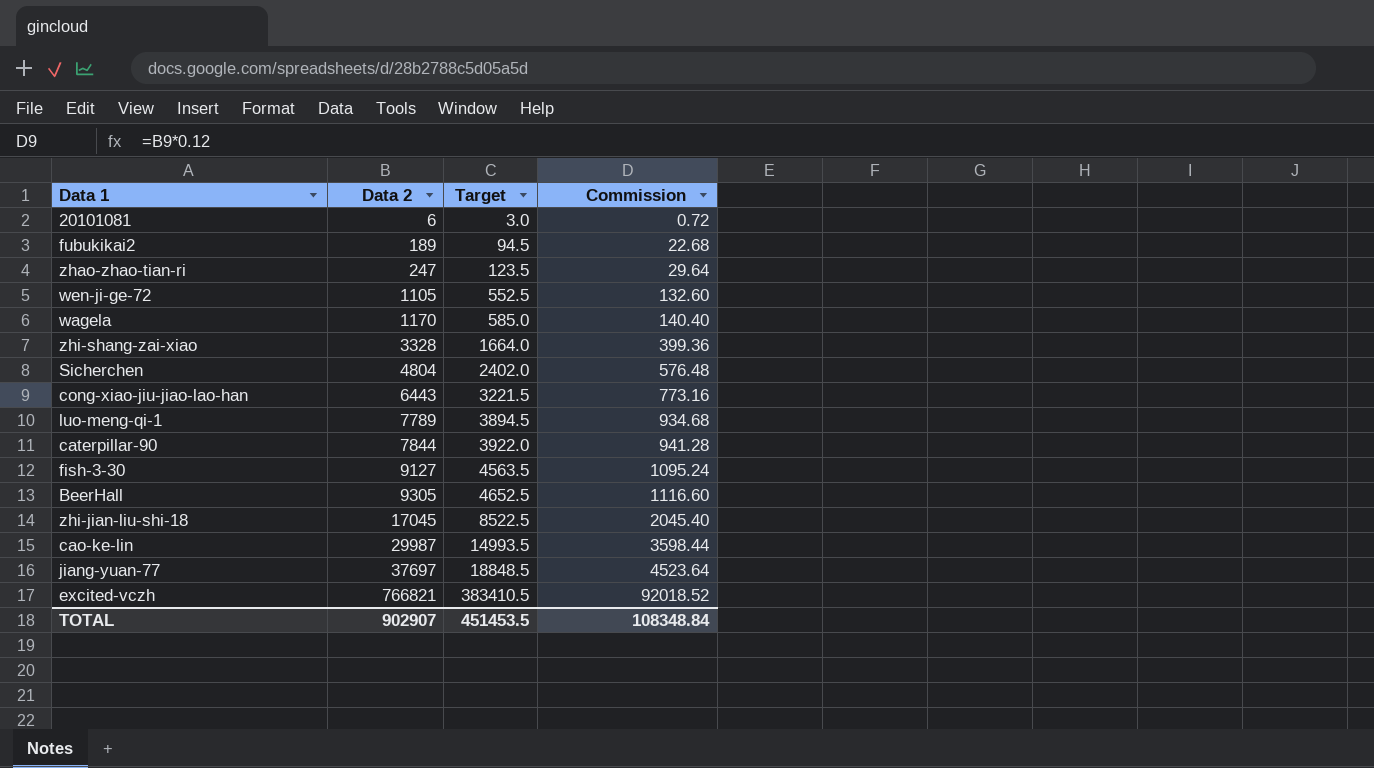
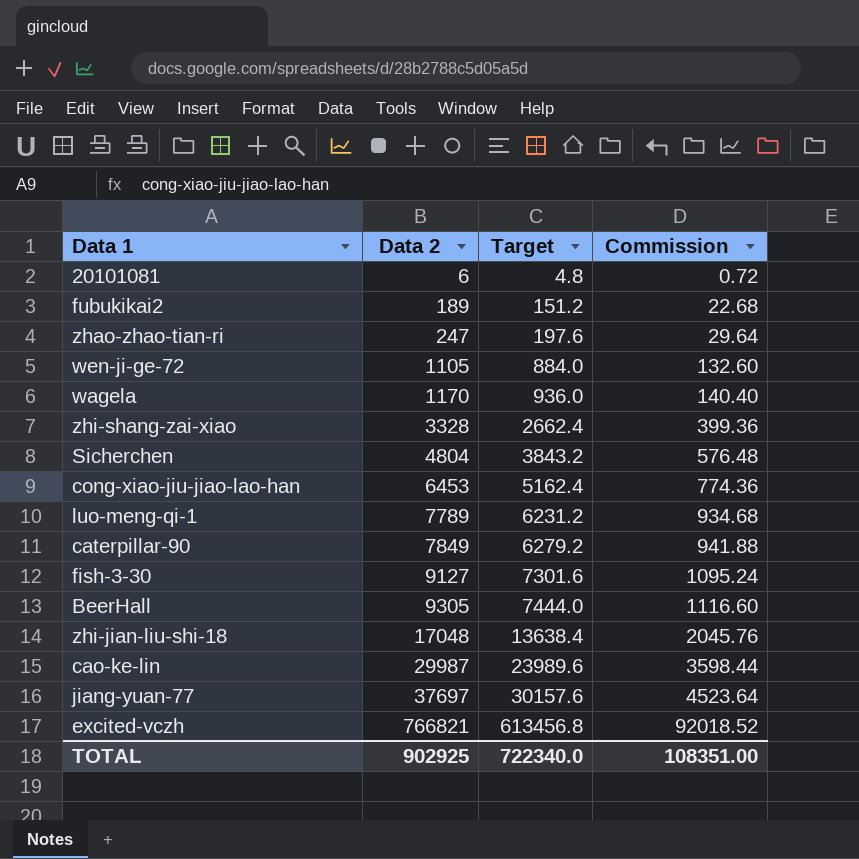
column Target | formula: [Data 2] * 0.5 -> [Data 2] * 0.8
cong-xiao-jiu-jiao-lao-han | Data 2: 6443 -> 6453
cong-xiao-jiu-jiao-lao-han | Commission: 773.16 -> 774.36
caterpillar-90 | Data 2: 7844 -> 7849
caterpillar-90 | Commission: 941.28 -> 941.88
zhi-jian-liu-shi-18 | Data 2: 17045 -> 17048
zhi-jian-liu-shi-18 | Commission: 2045.40 -> 2045.76
TOTAL | Data 2: 902907 -> 902925
TOTAL | Target: 451453.5 -> 722340.0
TOTAL | Commission: 108348.84 -> 108351.00

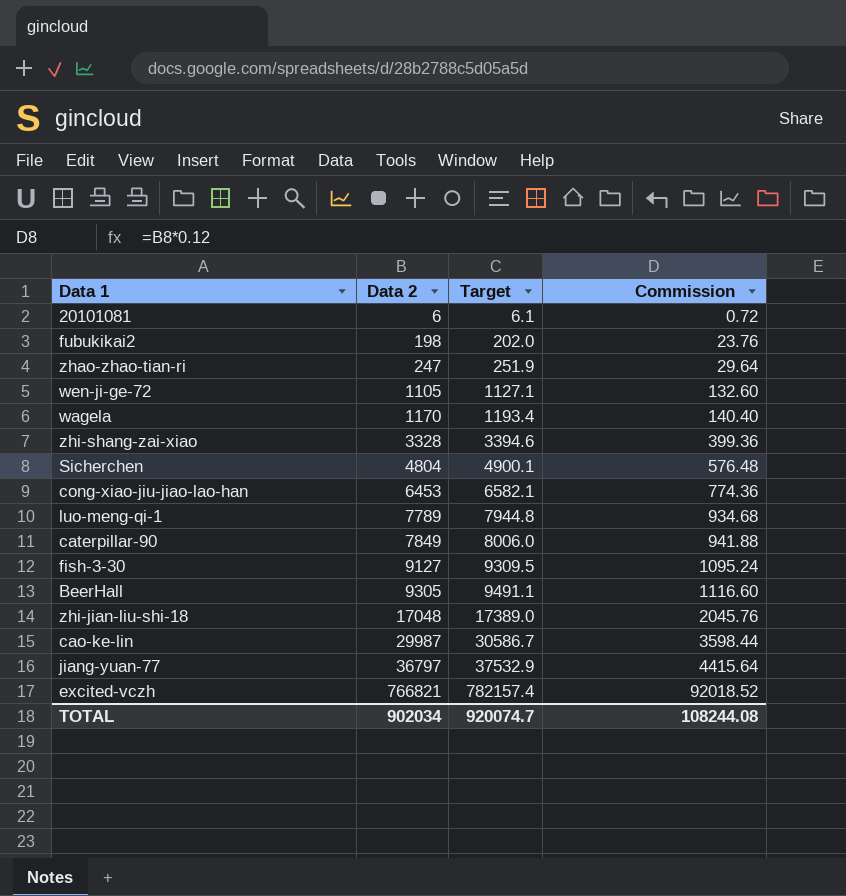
column Target | formula: [Data 2] * 0.8 -> [Data 2] * 1.02
fubukikai2 | Data 2: 189 -> 198
fubukikai2 | Commission: 22.68 -> 23.76
jiang-yuan-77 | Data 2: 37697 -> 36797
jiang-yuan-77 | Commission: 4523.64 -> 4415.64
TOTAL | Data 2: 902925 -> 902034
TOTAL | Target: 722340.0 -> 920074.7
TOTAL | Commission: 108351.00 -> 108244.08

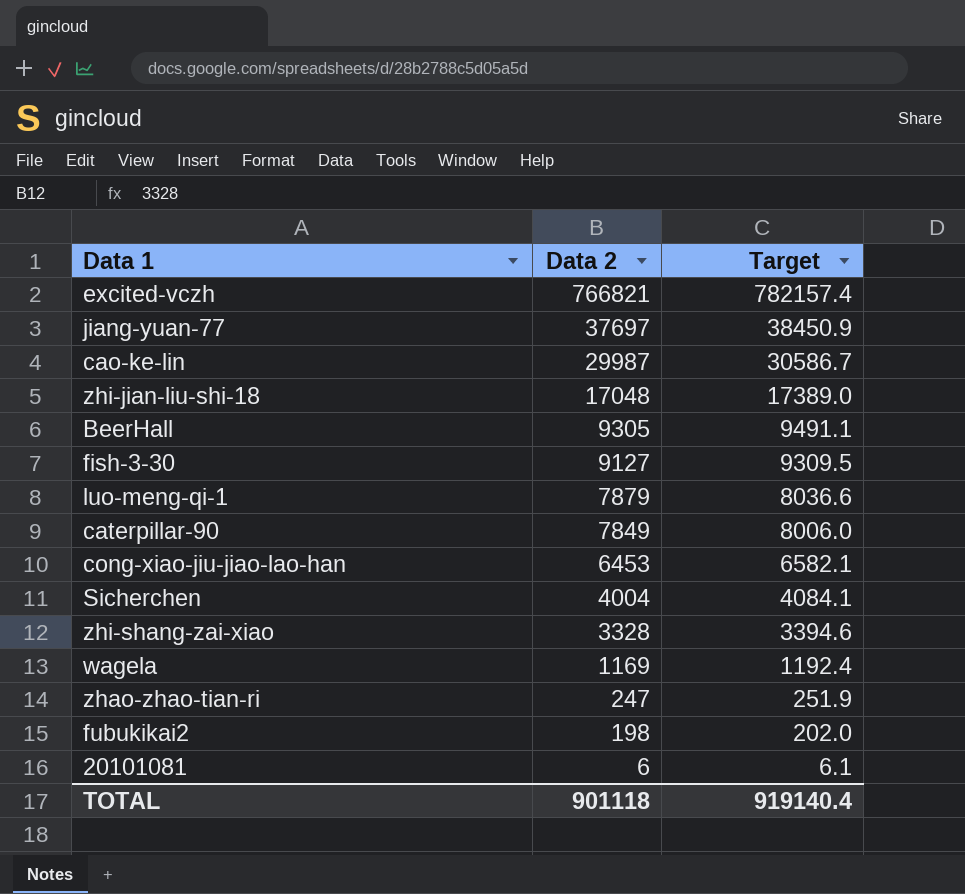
row order: Data 2 ascending -> Data 2 descending
column Commission | formula: [Data 2] * 0.12 -> none
row wen-ji-ge-72: 1105 | 1127.1 | 132.60 -> none
jiang-yuan-77 | Data 2: 36797 -> 37697
jiang-yuan-77 | Target: 37532.9 -> 38450.9
luo-meng-qi-1 | Data 2: 7789 -> 7879
luo-meng-qi-1 | Target: 7944.8 -> 8036.6
Sicherchen | Data 2: 4804 -> 4004
Sicherchen | Target: 4900.1 -> 4084.1
wagela | Data 2: 1170 -> 1169
wagela | Target: 1193.4 -> 1192.4
TOTAL | Data 2: 902034 -> 901118
TOTAL | Target: 920074.7 -> 919140.4

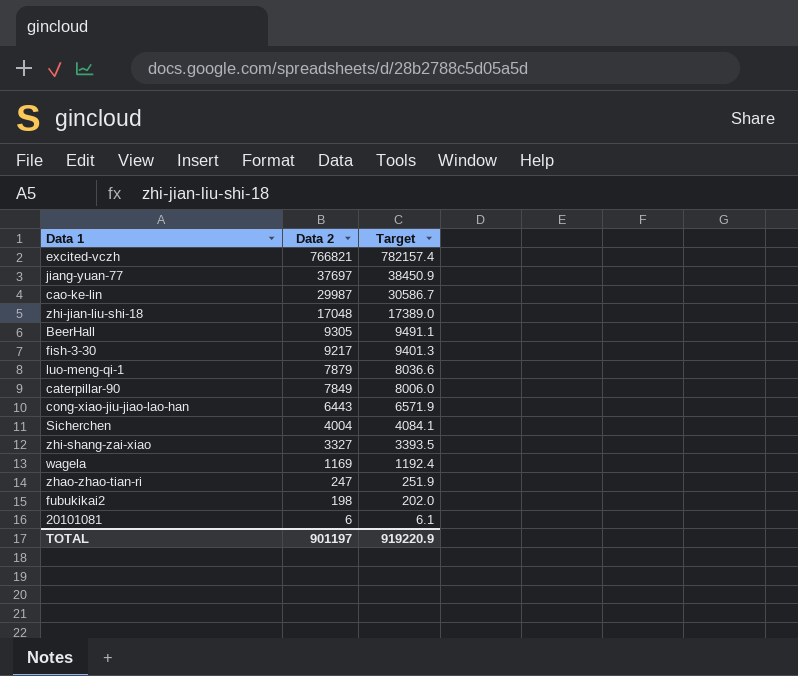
fish-3-30 | Data 2: 9127 -> 9217
fish-3-30 | Target: 9309.5 -> 9401.3
cong-xiao-jiu-jiao-lao-han | Data 2: 6453 -> 6443
cong-xiao-jiu-jiao-lao-han | Target: 6582.1 -> 6571.9
zhi-shang-zai-xiao | Data 2: 3328 -> 3327
zhi-shang-zai-xiao | Target: 3394.6 -> 3393.5
TOTAL | Data 2: 901118 -> 901197
TOTAL | Target: 919140.4 -> 919220.9

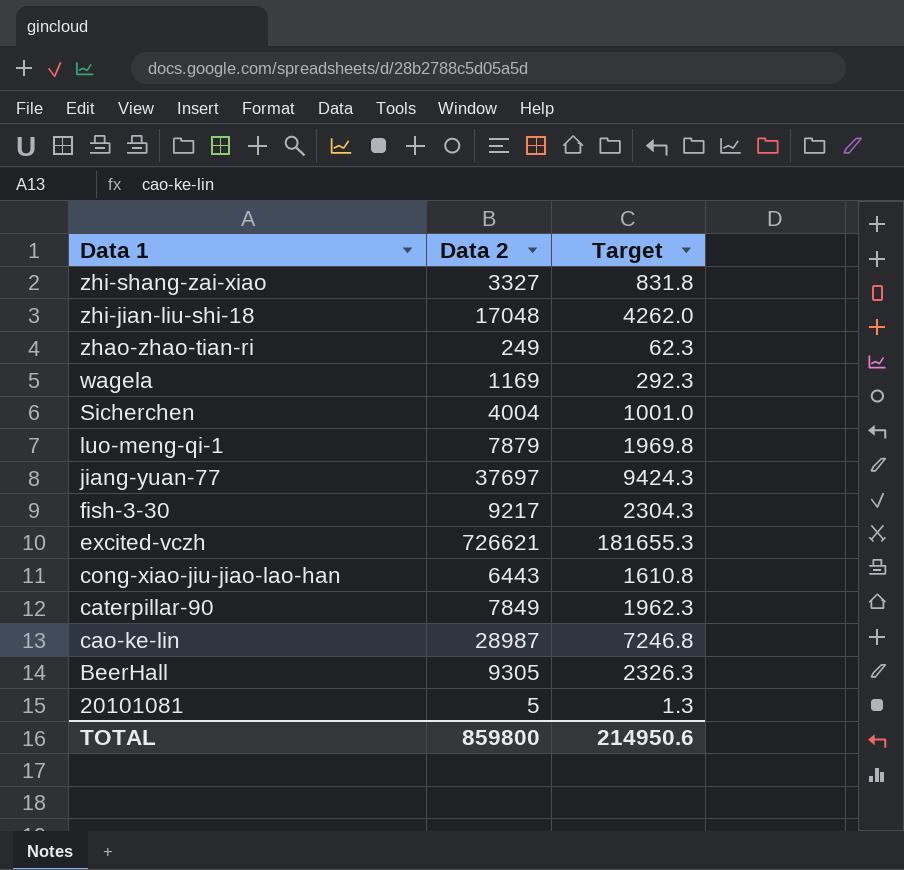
row order: Data 2 descending -> Data 1 descending
column Target | formula: [Data 2] * 1.02 -> [Data 2] * 0.25
row fubukikai2: 198 | 202.0 -> none
zhao-zhao-tian-ri | Data 2: 247 -> 249
excited-vczh | Data 2: 766821 -> 726621
cao-ke-lin | Data 2: 29987 -> 28987
20101081 | Data 2: 6 -> 5
TOTAL | Data 2: 901197 -> 859800
TOTAL | Target: 919220.9 -> 214950.6

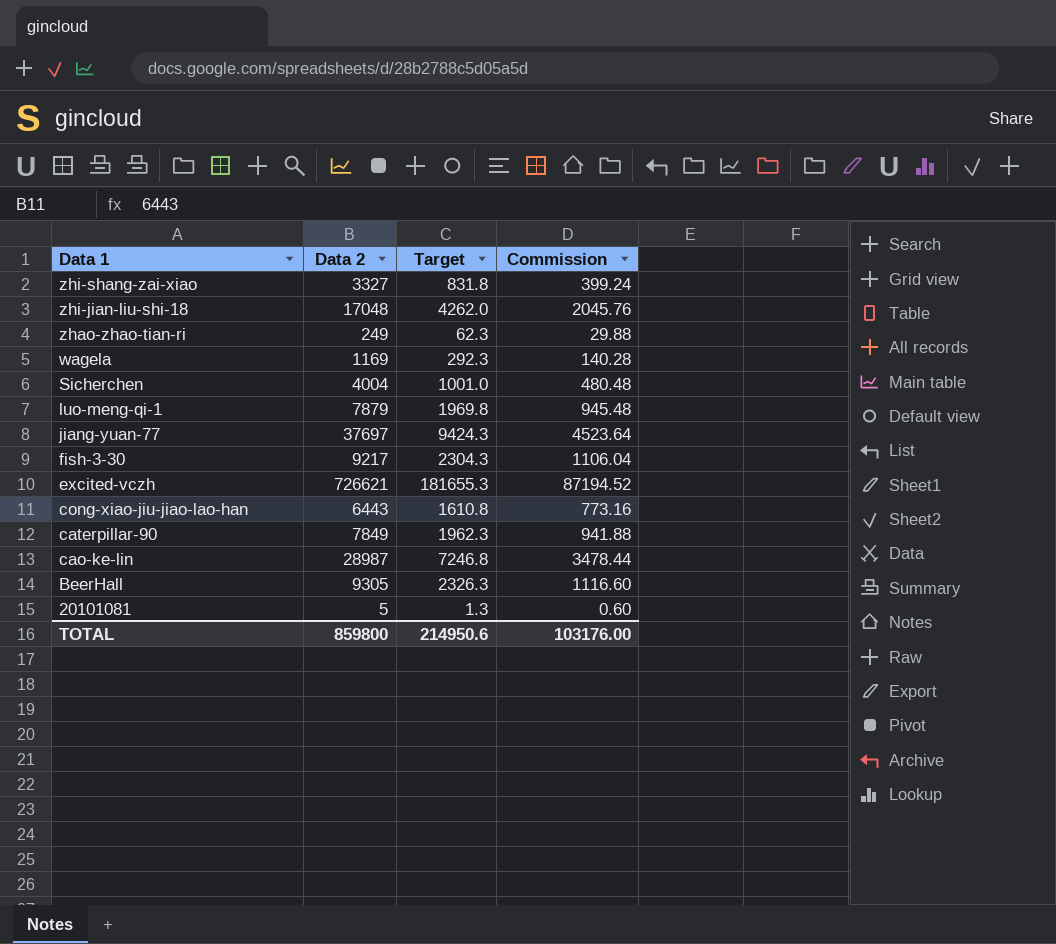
column Commission | formula: none -> [Data 2] * 0.12

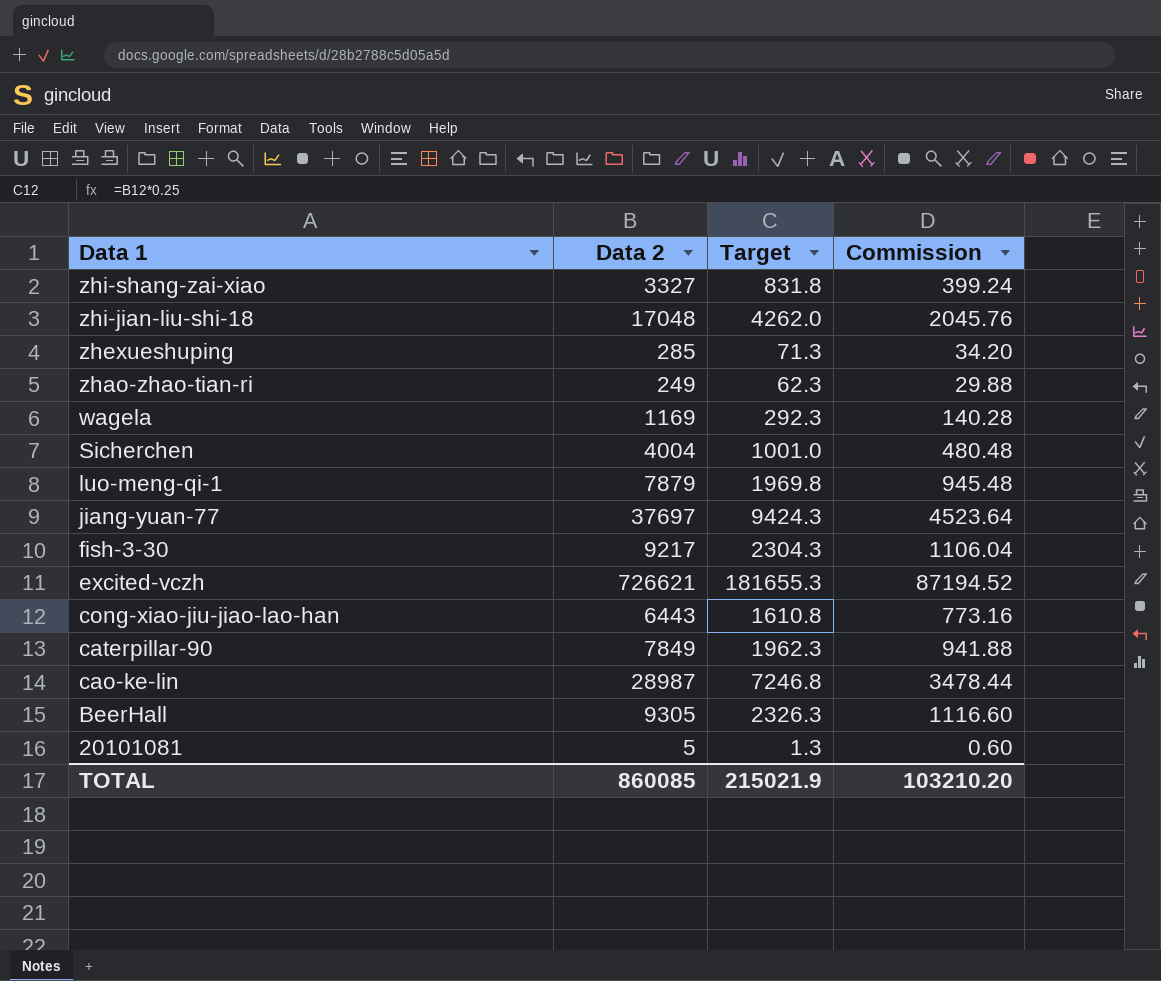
row zhexueshuping: none -> 285 | 71.3 | 34.20
TOTAL | Data 2: 859800 -> 860085
TOTAL | Target: 214950.6 -> 215021.9
TOTAL | Commission: 103176.00 -> 103210.20

